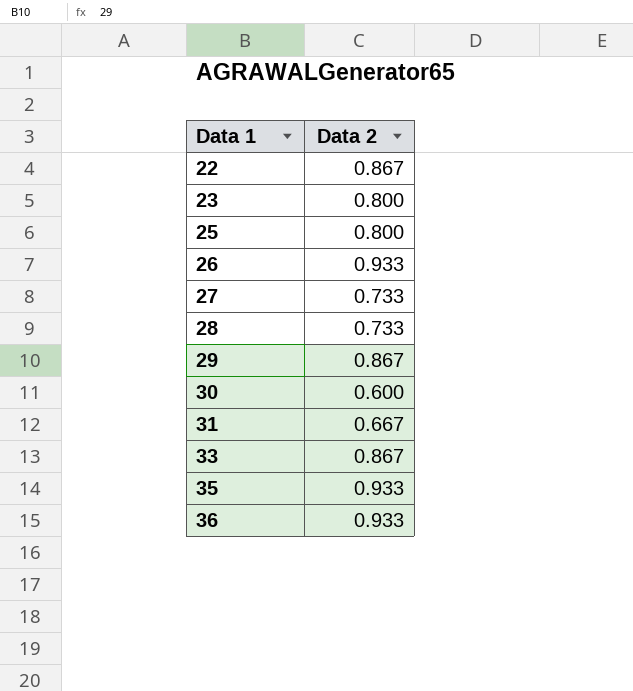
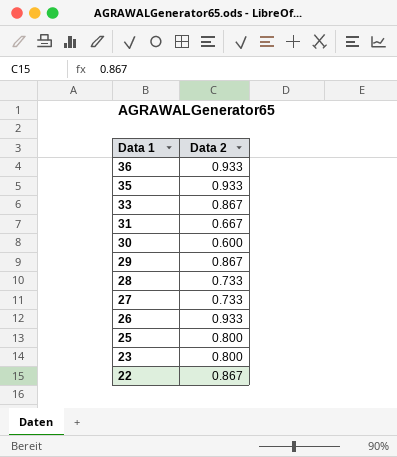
row order: Data 1 ascending -> Data 1 descending

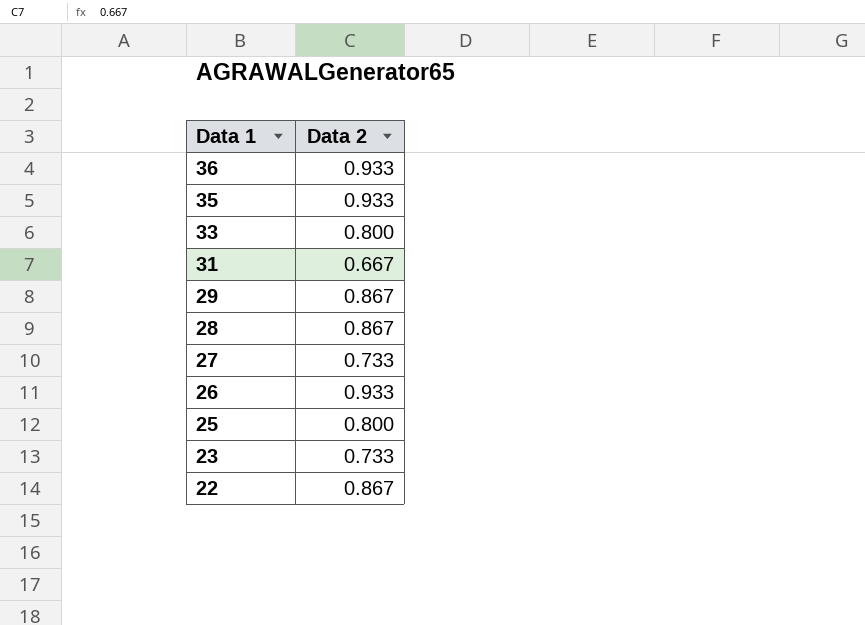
row 30: 0.600 -> none
33 | Data 2: 0.867 -> 0.800
28 | Data 2: 0.733 -> 0.867
23 | Data 2: 0.800 -> 0.733

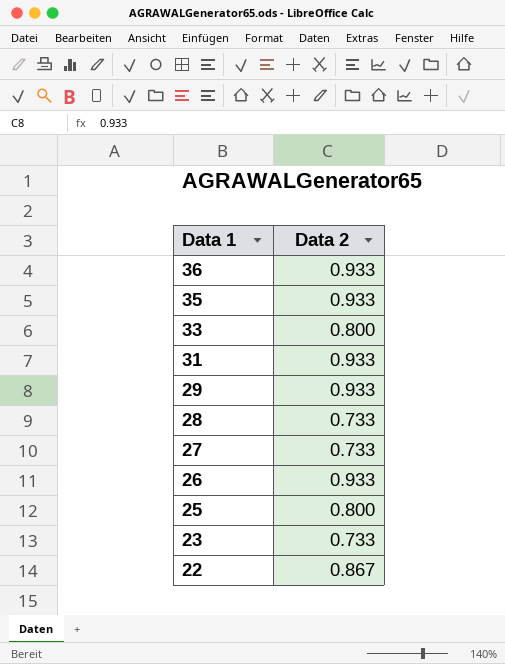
31 | Data 2: 0.667 -> 0.933
29 | Data 2: 0.867 -> 0.933
28 | Data 2: 0.867 -> 0.733

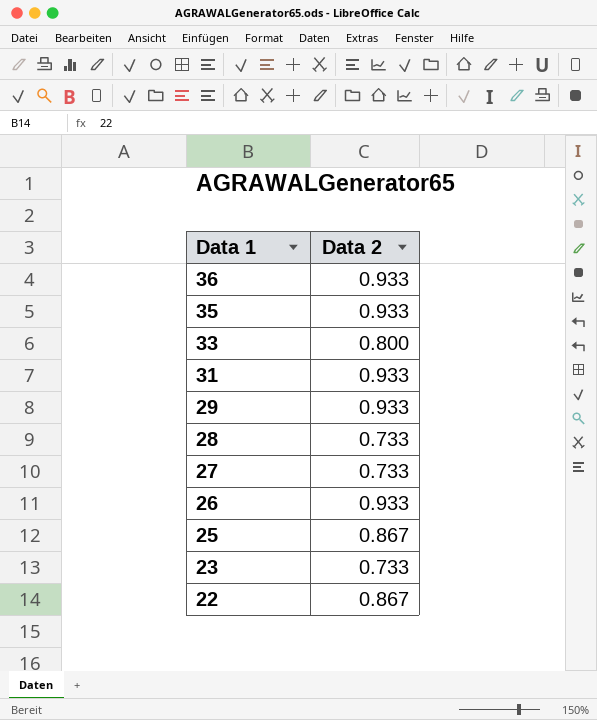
25 | Data 2: 0.800 -> 0.867

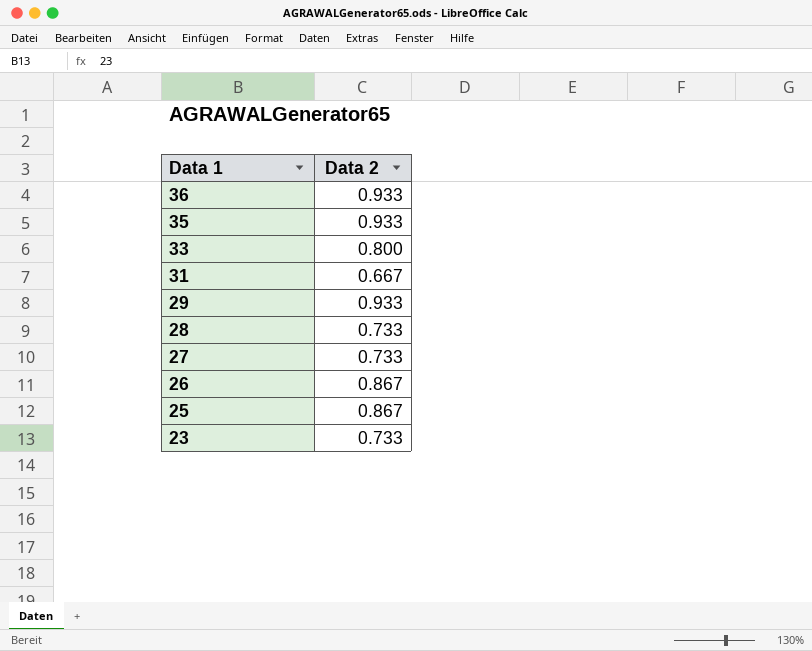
row 22: 0.867 -> none
31 | Data 2: 0.933 -> 0.667
26 | Data 2: 0.933 -> 0.867

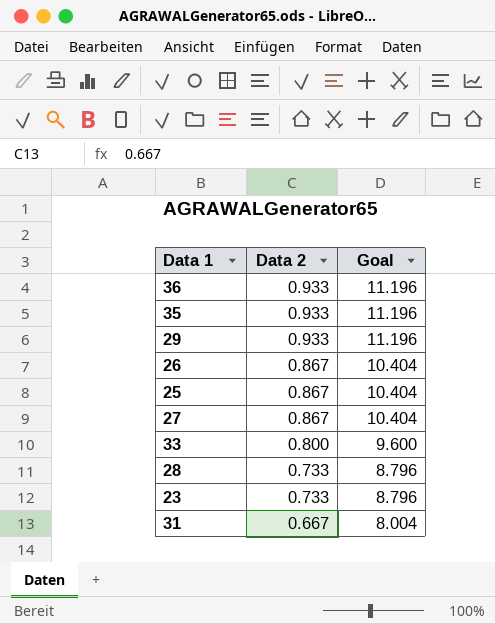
row order: Data 1 descending -> Data 2 descending
column Goal | formula: none -> [Data 2] * 12
27 | Data 2: 0.733 -> 0.867

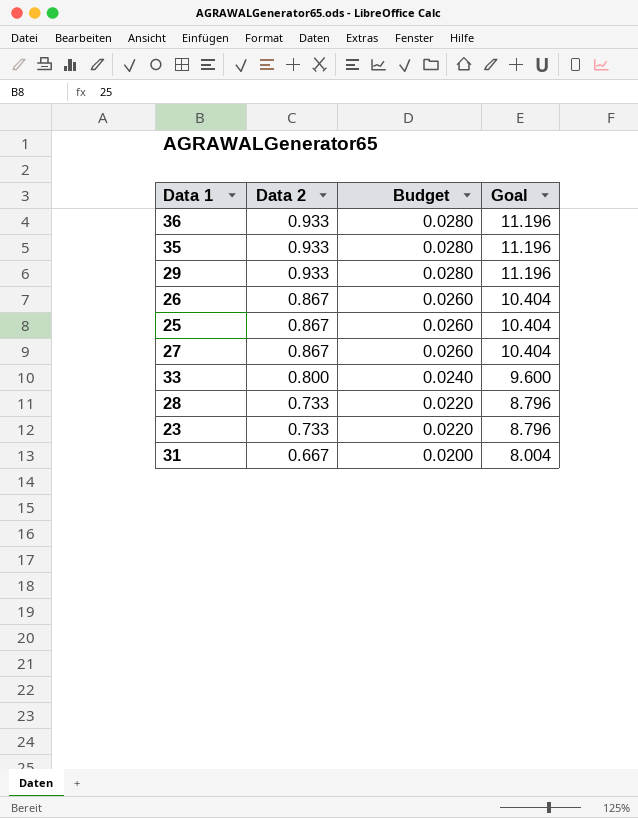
column Budget | formula: none -> [Data 2] * 0.03

